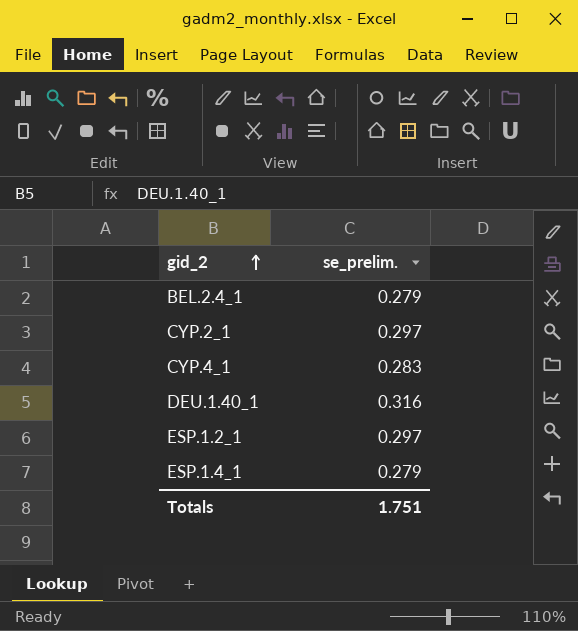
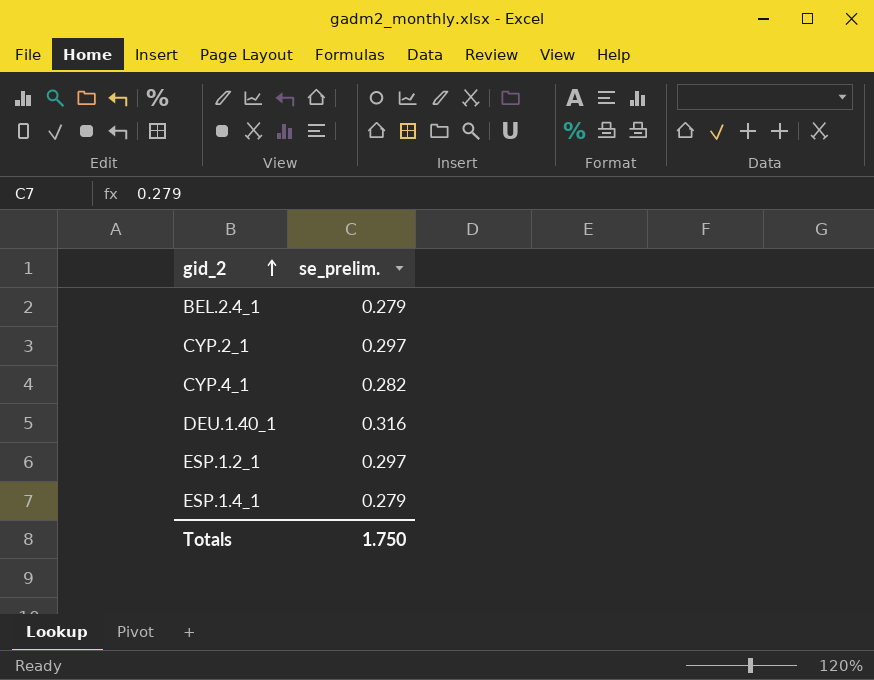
CYP.4_1 | se_prelim.: 0.283 -> 0.282
Totals | se_prelim.: 1.751 -> 1.750

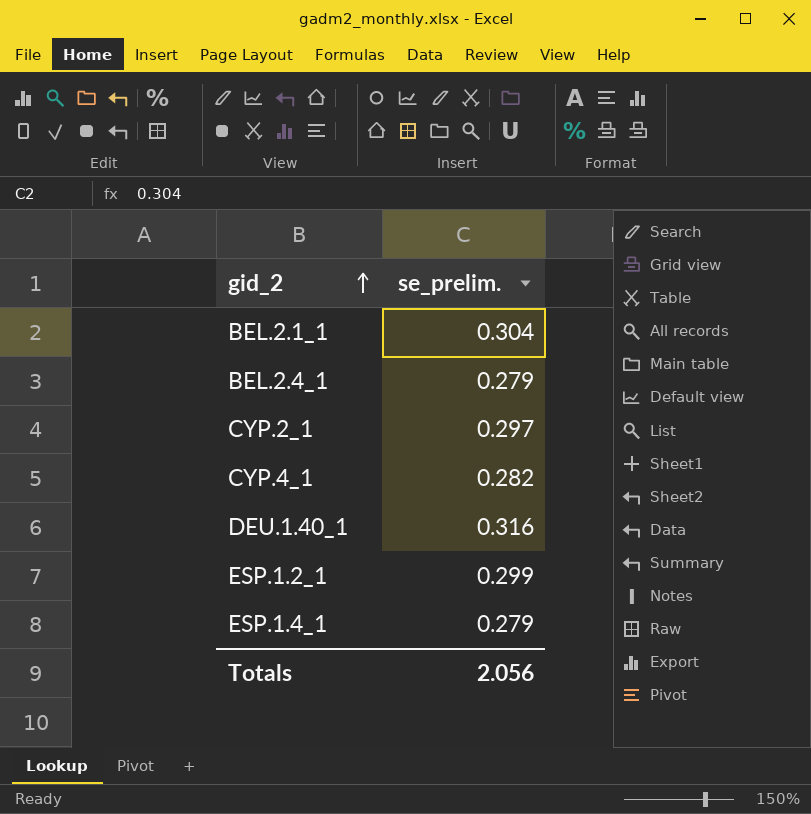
row BEL.2.1_1: none -> 0.304
ESP.1.2_1 | se_prelim.: 0.297 -> 0.299
Totals | se_prelim.: 1.750 -> 2.056

